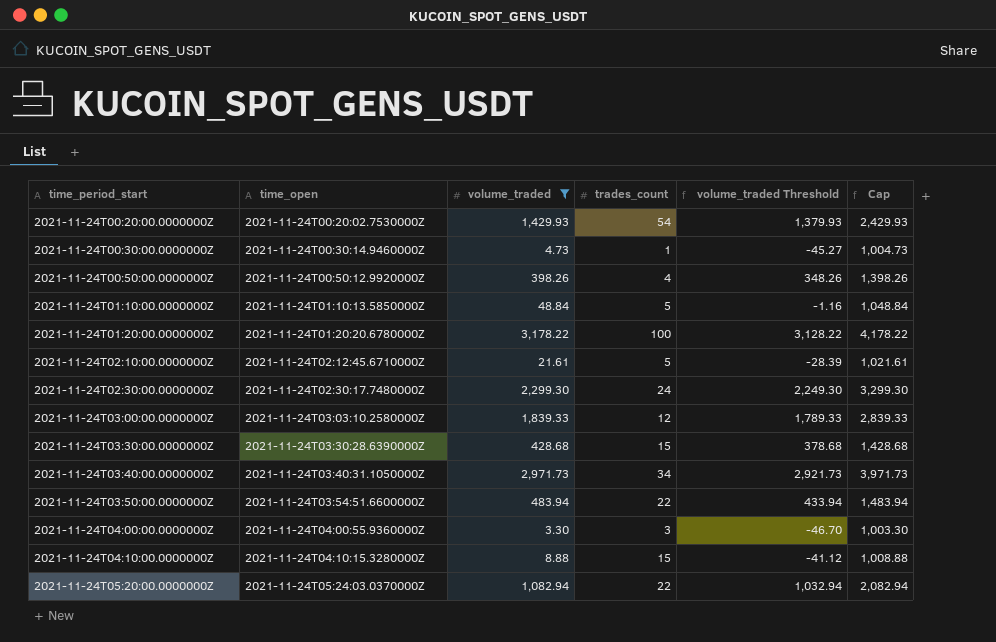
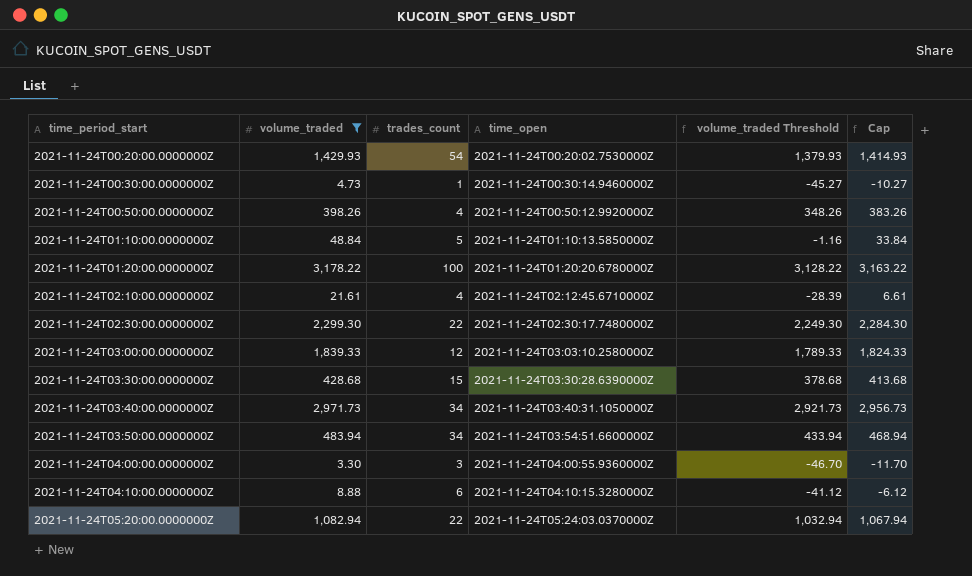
column time_open | position: 2 -> 4
column Cap | formula: [volume_traded] + 1000 -> [volume_traded] - 15
2021-11-24T02:10:00.0000000Z | trades_count: 5 -> 4
2021-11-24T02:30:00.0000000Z | trades_count: 24 -> 22
2021-11-24T03:50:00.0000000Z | trades_count: 22 -> 34
2021-11-24T04:10:00.0000000Z | trades_count: 15 -> 6

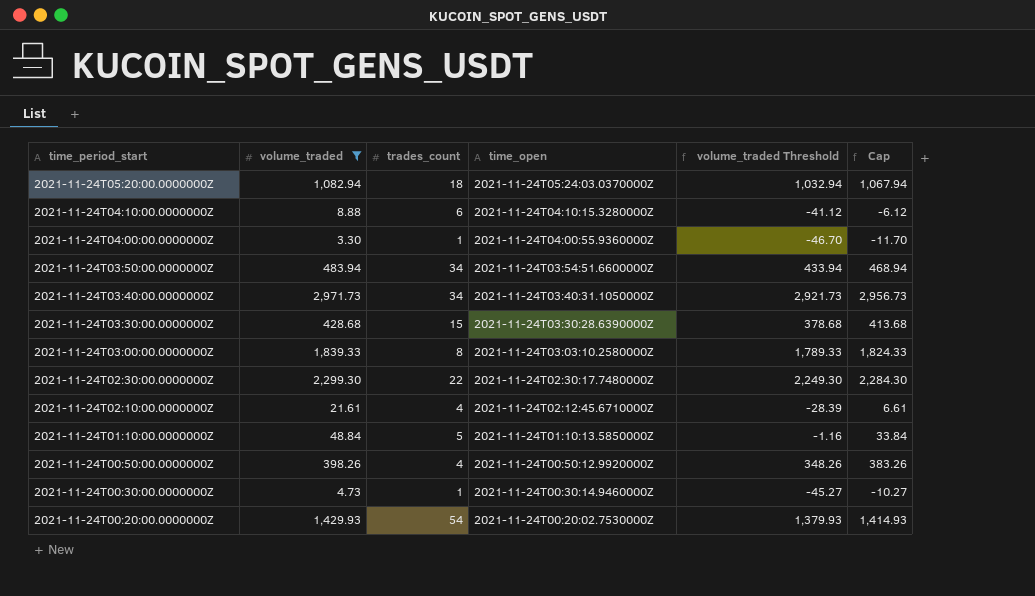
row order: time_period_start ascending -> time_period_start descending
row 2021-11-24T01:20:00.0000000Z: 3,178.22 | 100 | 2021-11-24T01:20:20.6780000Z | 3,128.22 | 3,163.22 -> none
2021-11-24T05:20:00.0000000Z | trades_count: 22 -> 18
2021-11-24T04:00:00.0000000Z | trades_count: 3 -> 1
2021-11-24T03:00:00.0000000Z | trades_count: 12 -> 8

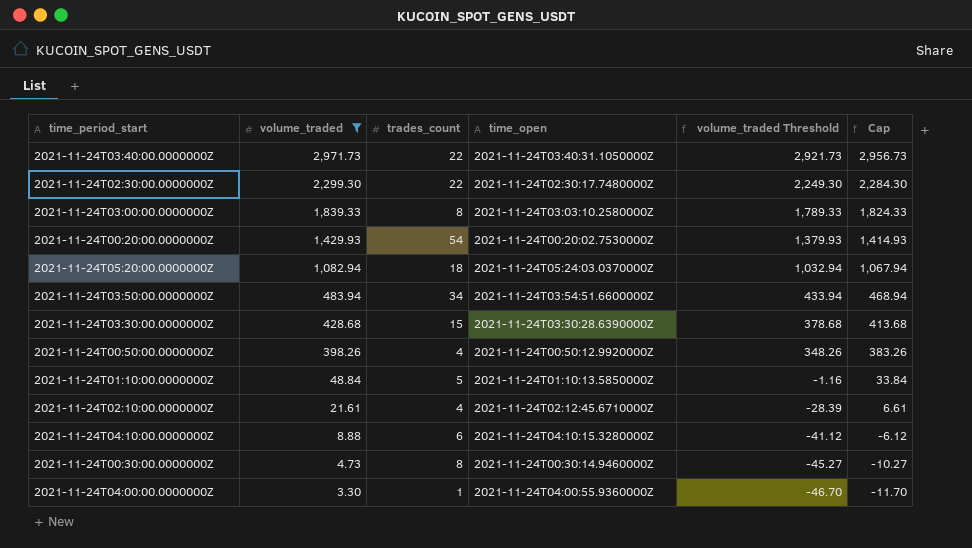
row order: time_period_start descending -> volume_traded descending
2021-11-24T03:40:00.0000000Z | trades_count: 34 -> 22
2021-11-24T00:30:00.0000000Z | trades_count: 1 -> 8

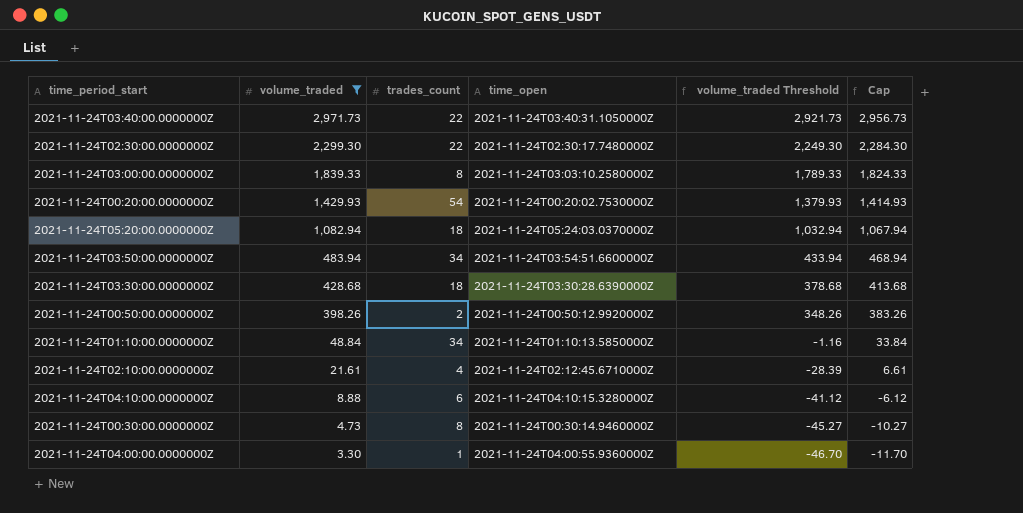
2021-11-24T03:30:00.0000000Z | trades_count: 15 -> 18
2021-11-24T00:50:00.0000000Z | trades_count: 4 -> 2
2021-11-24T01:10:00.0000000Z | trades_count: 5 -> 34

